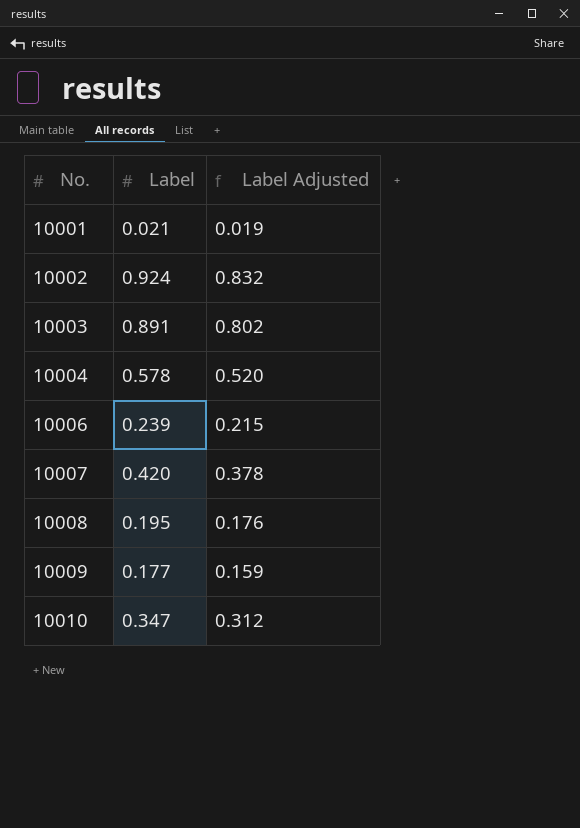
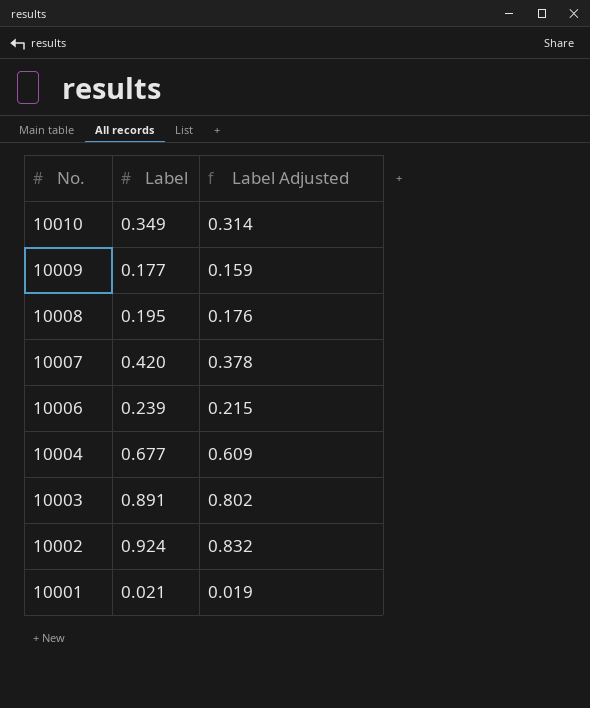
row order: No. ascending -> No. descending
10010 | Label: 0.347 -> 0.349
10010 | Label Adjusted: 0.312 -> 0.314
10004 | Label: 0.578 -> 0.677
10004 | Label Adjusted: 0.520 -> 0.609

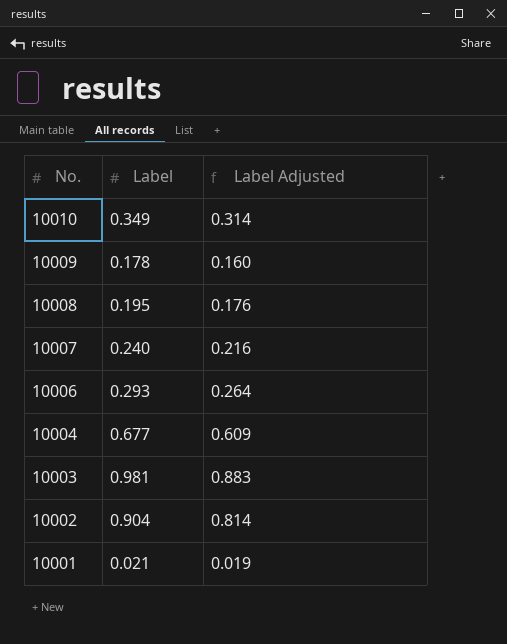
10009 | Label: 0.177 -> 0.178
10009 | Label Adjusted: 0.159 -> 0.160
10007 | Label: 0.420 -> 0.240
10007 | Label Adjusted: 0.378 -> 0.216
10006 | Label: 0.239 -> 0.293
10006 | Label Adjusted: 0.215 -> 0.264
10003 | Label: 0.891 -> 0.981
10003 | Label Adjusted: 0.802 -> 0.883
10002 | Label: 0.924 -> 0.904
10002 | Label Adjusted: 0.832 -> 0.814

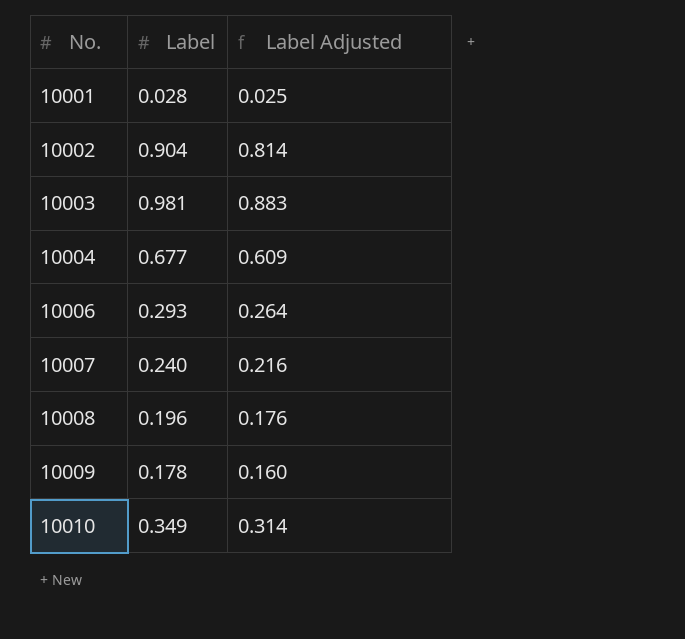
row order: No. descending -> No. ascending
10001 | Label: 0.021 -> 0.028
10001 | Label Adjusted: 0.019 -> 0.025
10008 | Label: 0.195 -> 0.196

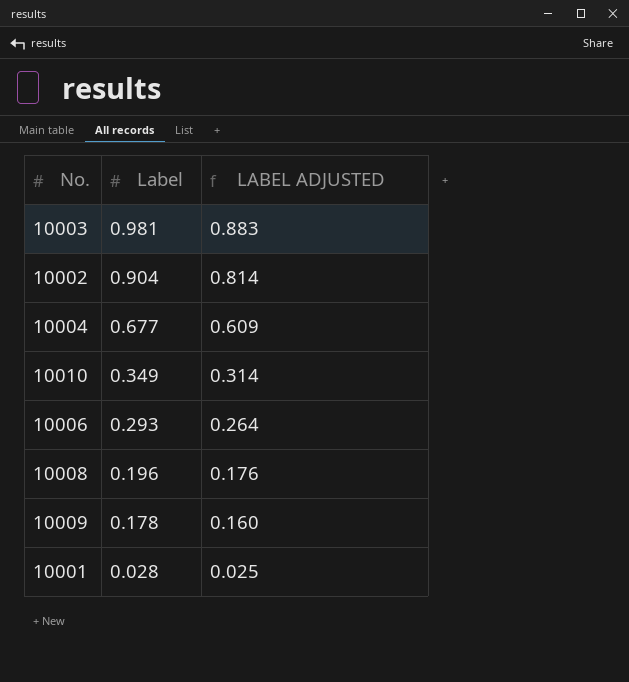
row order: No. ascending -> Label descending
column name: Label Adjusted -> LABEL ADJUSTED
row 10007: 0.240 | 0.216 -> none

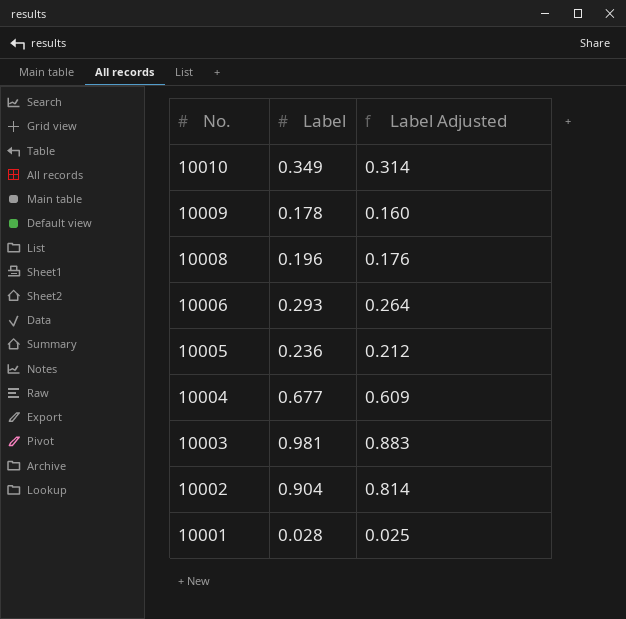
row order: Label descending -> No. descending
column name: LABEL ADJUSTED -> Label Adjusted
row 10005: none -> 0.236 | 0.212

